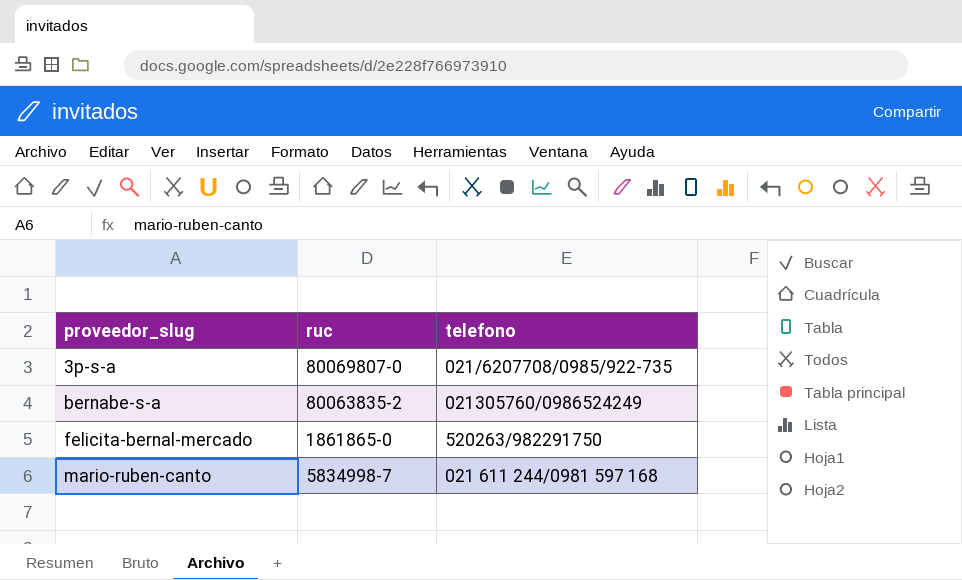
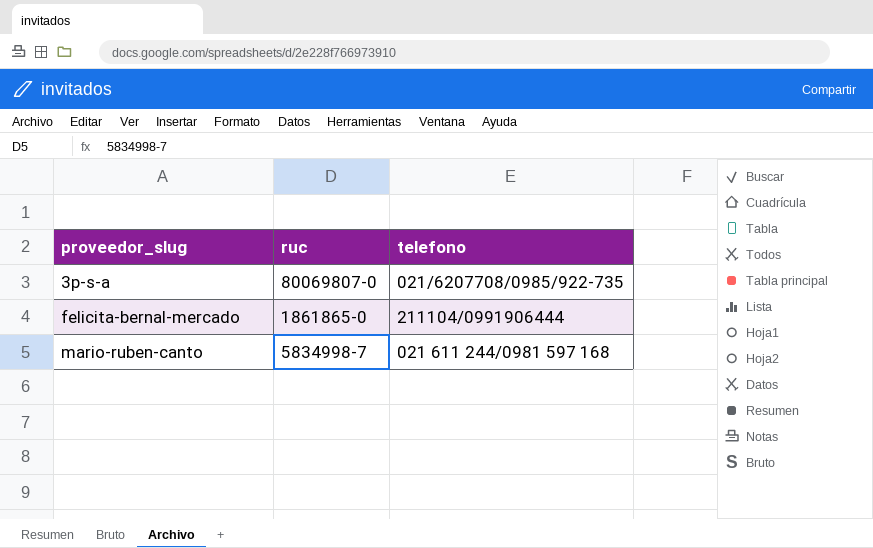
row bernabe-s-a: 80063835-2 | 021305760/0986524249 -> none
felicita-bernal-mercado | telefono: 520263/982291750 -> 211104/0991906444

